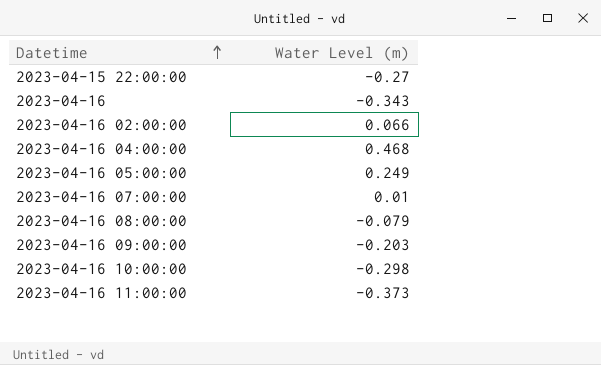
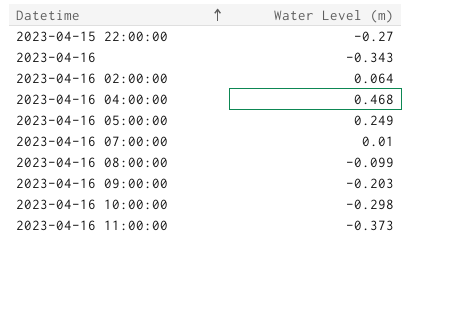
2023-04-16 02:00:00 | Water Level (m): 0.066 -> 0.064
2023-04-16 08:00:00 | Water Level (m): -0.079 -> -0.099

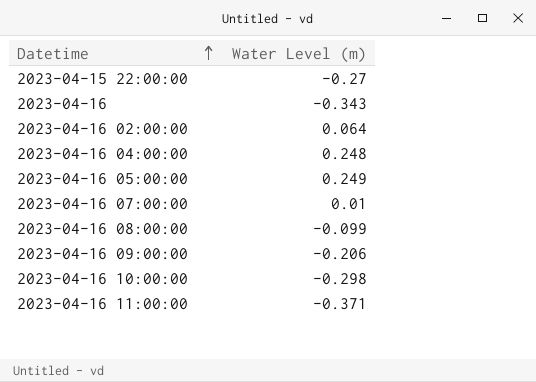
2023-04-16 04:00:00 | Water Level (m): 0.468 -> 0.248
2023-04-16 09:00:00 | Water Level (m): -0.203 -> -0.206
2023-04-16 11:00:00 | Water Level (m): -0.373 -> -0.371

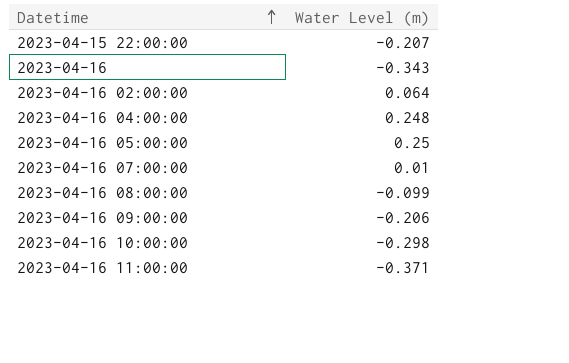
2023-04-15 22:00:00 | Water Level (m): -0.27 -> -0.207
2023-04-16 05:00:00 | Water Level (m): 0.249 -> 0.25

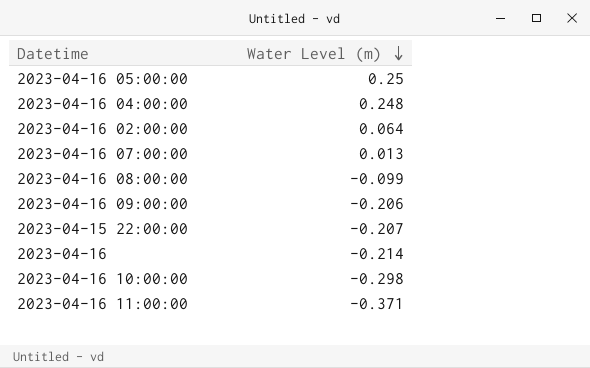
row order: Datetime ascending -> Water Level (m) descending
2023-04-16 07:00:00 | Water Level (m): 0.01 -> 0.013
2023-04-16 | Water Level (m): -0.343 -> -0.214

